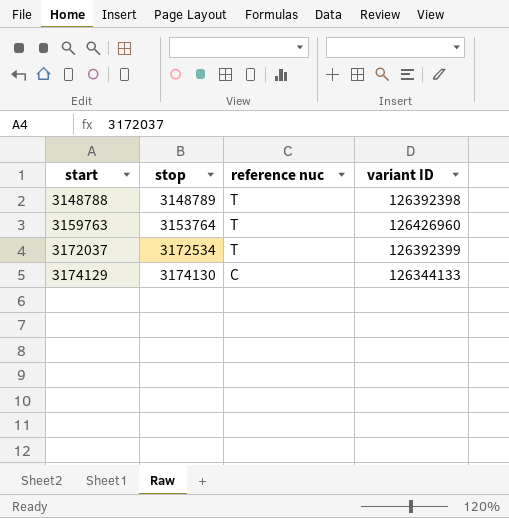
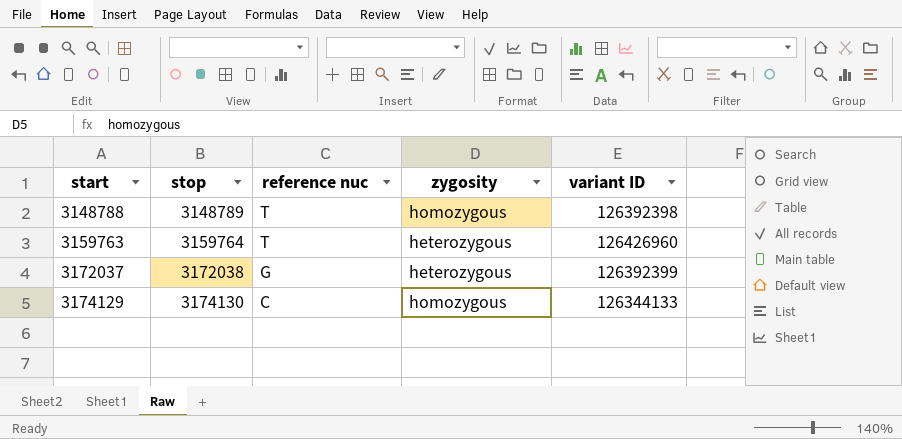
column zygosity | position: none -> 4
3159763 | stop: 3153764 -> 3159764
3172037 | stop: 3172534 -> 3172038
3172037 | reference nuc: T -> G

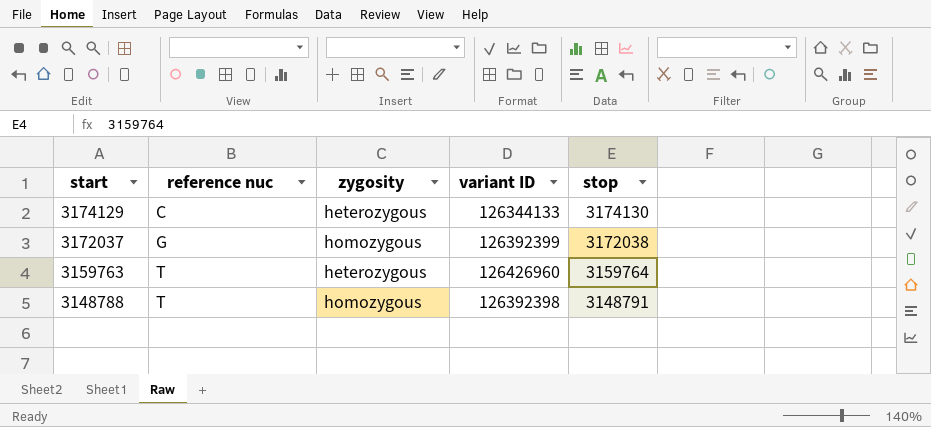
row order: start ascending -> start descending
column stop | position: 2 -> 5
3174129 | zygosity: homozygous -> heterozygous
3172037 | zygosity: heterozygous -> homozygous
3148788 | stop: 3148789 -> 3148791

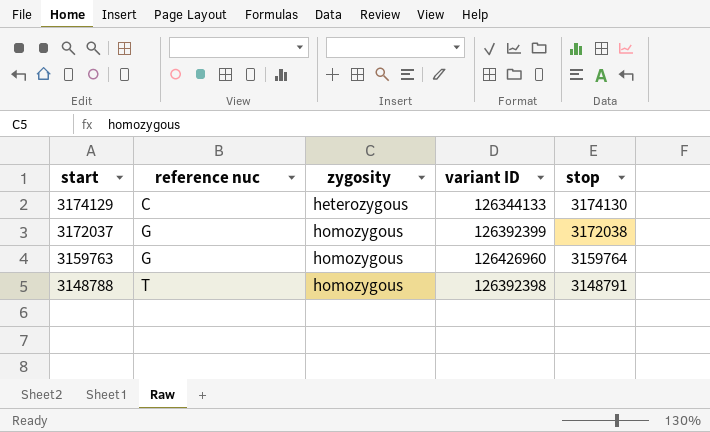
3159763 | reference nuc: T -> G
3159763 | zygosity: heterozygous -> homozygous

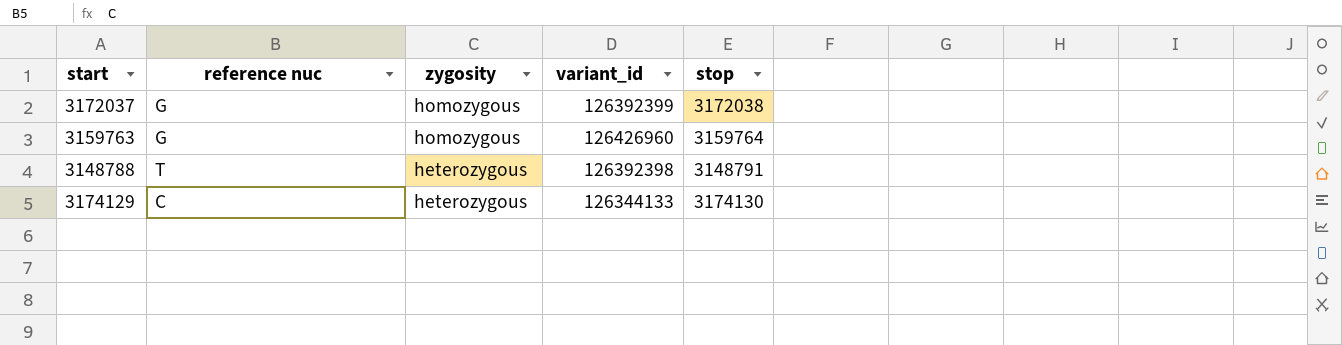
row order: start descending -> zygosity descending
column name: variant ID -> variant_id
3148788 | zygosity: homozygous -> heterozygous

